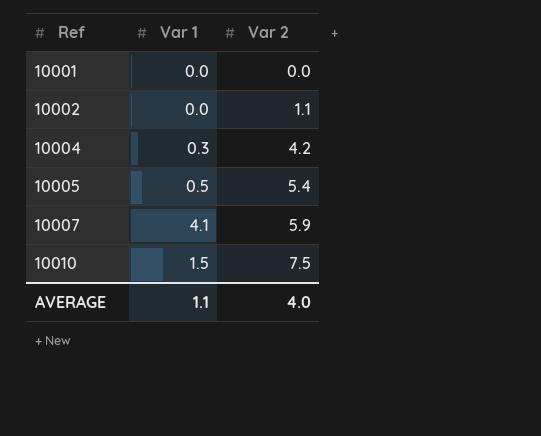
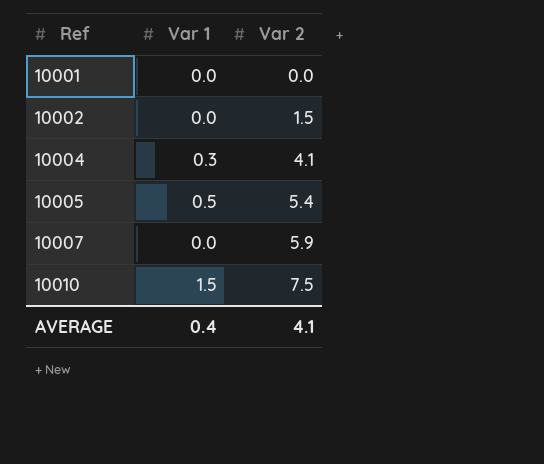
10002 | Var 2: 1.1 -> 1.5
10004 | Var 2: 4.2 -> 4.1
10007 | Var 1: 4.1 -> 0.0
AVERAGE | Var 1: 1.1 -> 0.4
AVERAGE | Var 2: 4.0 -> 4.1

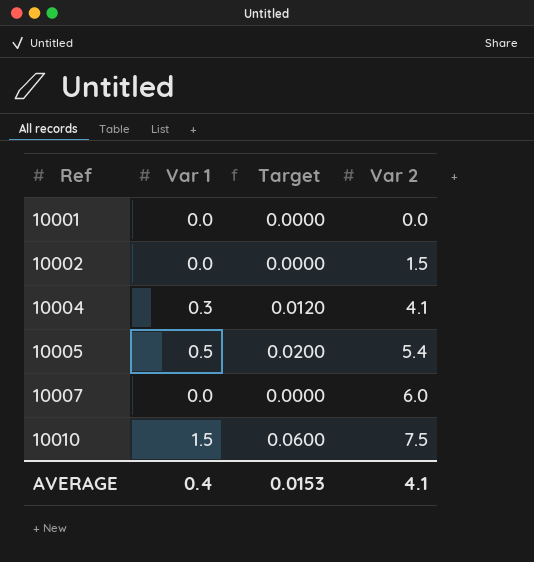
column Target | formula: none -> [Var 1] * 0.04
10007 | Var 2: 5.9 -> 6.0

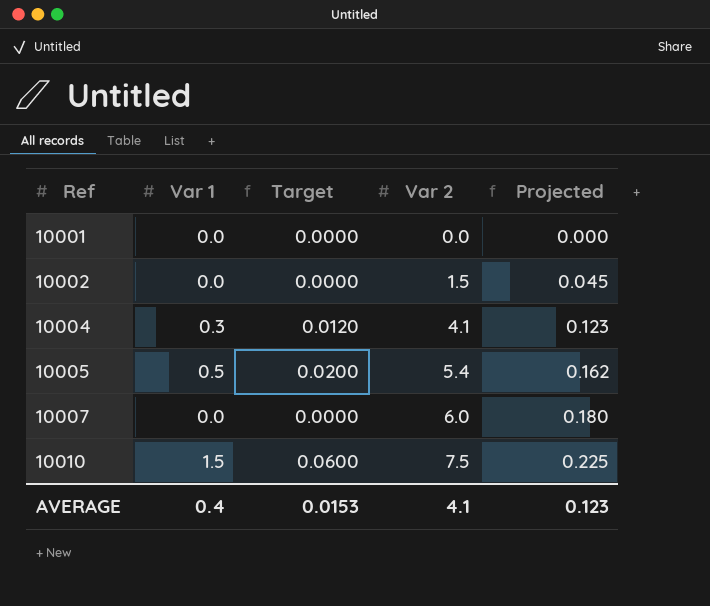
column Projected | formula: none -> [Var 2] * 0.03

